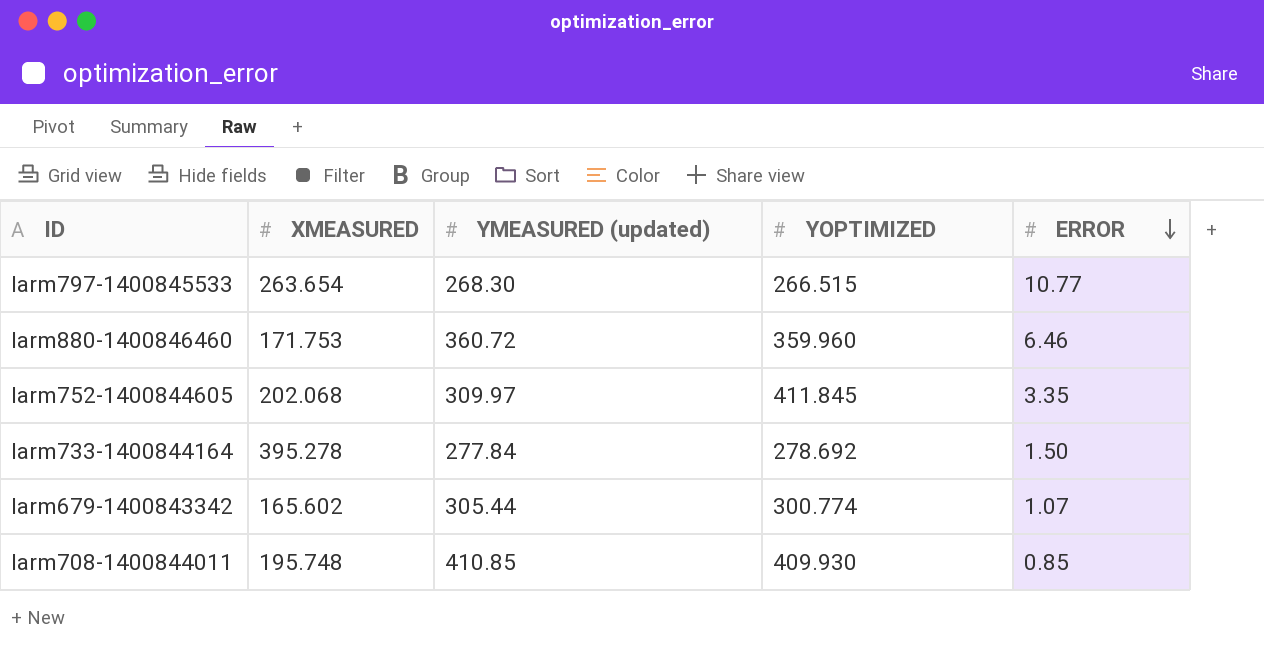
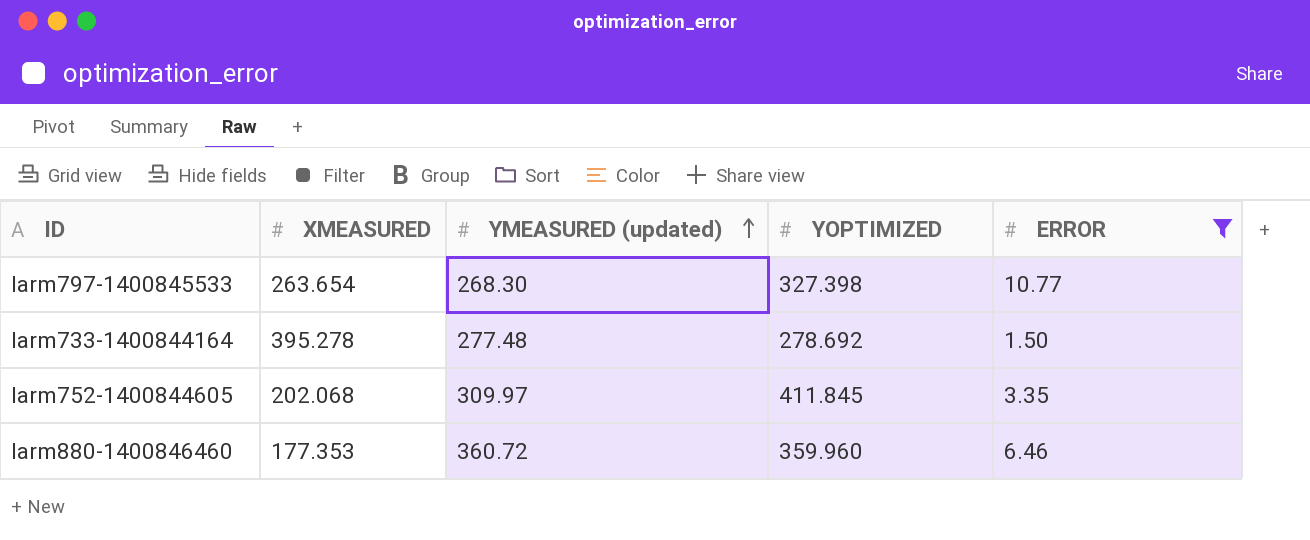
filter: none -> ERROR >= 1.50
row order: ERROR descending -> YMEASURED (updated) ascending
larm797-1400845533 | YOPTIMIZED: 266.515 -> 327.398
larm733-1400844164 | YMEASURED (updated): 277.84 -> 277.48
larm880-1400846460 | XMEASURED: 171.753 -> 177.353

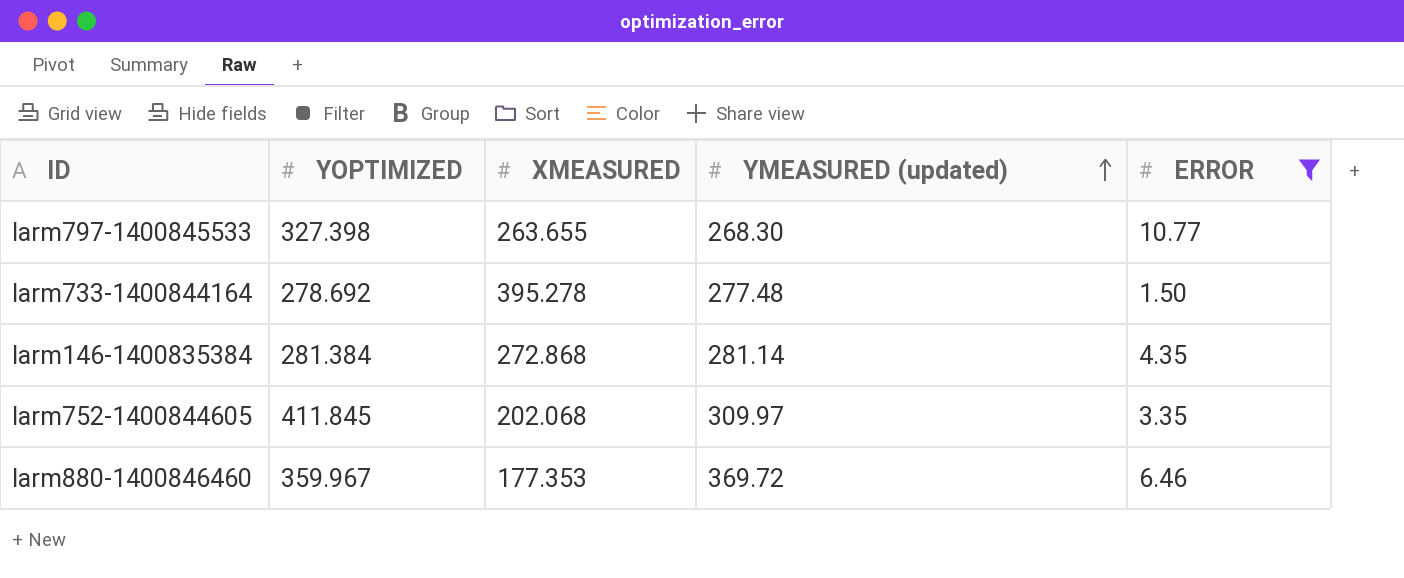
column YOPTIMIZED | position: 4 -> 2
larm797-1400845533 | XMEASURED: 263.654 -> 263.655
row larm146-1400835384: none -> 281.384 | 272.868 | 281.14 | 4.35
larm880-1400846460 | YOPTIMIZED: 359.960 -> 359.967
larm880-1400846460 | YMEASURED (updated): 360.72 -> 369.72

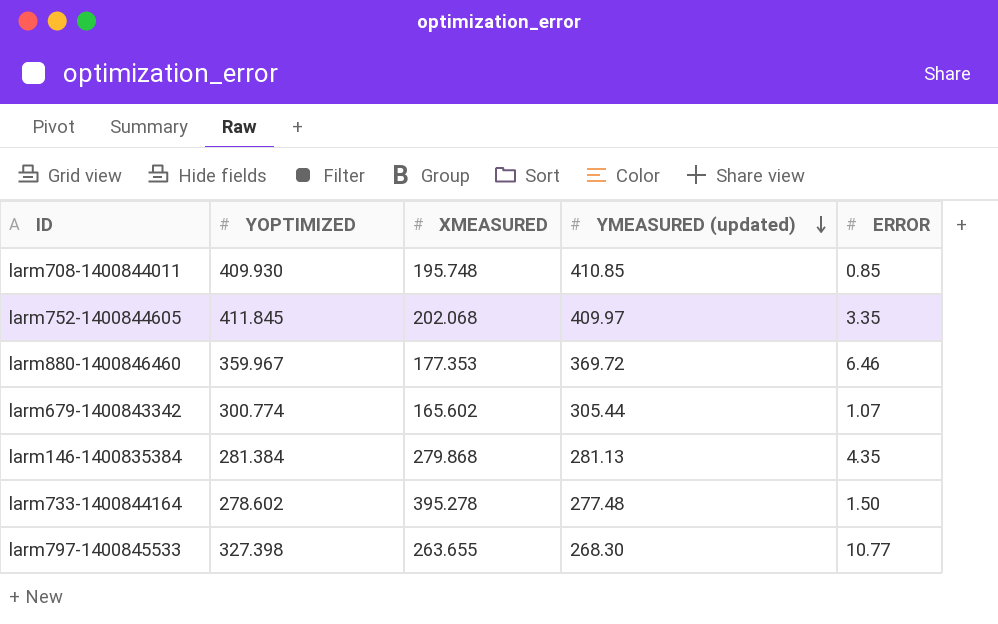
filter: ERROR >= 1.50 -> none
row order: YMEASURED (updated) ascending -> YMEASURED (updated) descending
larm752-1400844605 | YMEASURED (updated): 309.97 -> 409.97
larm146-1400835384 | XMEASURED: 272.868 -> 279.868
larm146-1400835384 | YMEASURED (updated): 281.14 -> 281.13
larm733-1400844164 | YOPTIMIZED: 278.692 -> 278.602

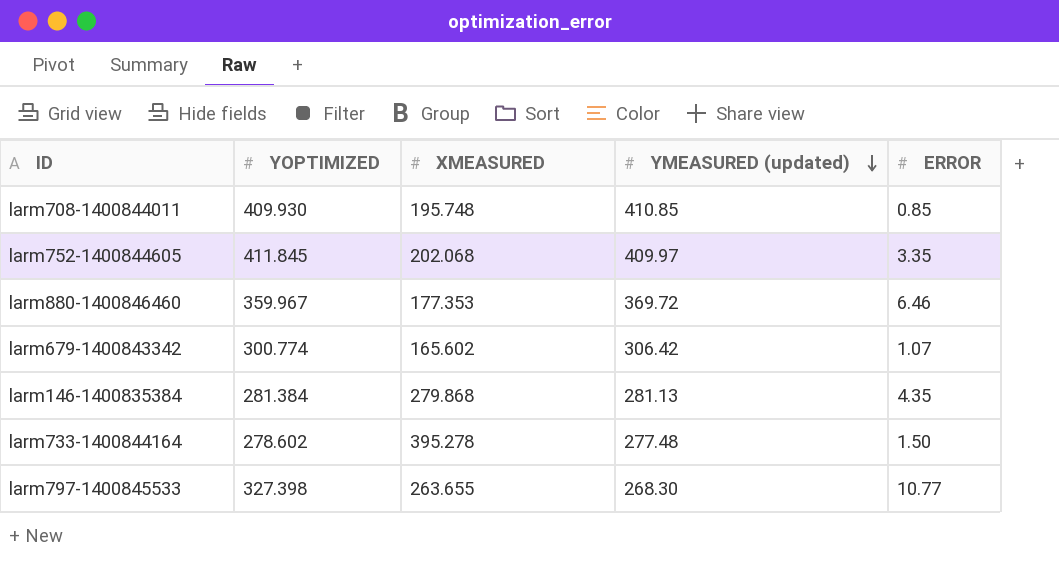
larm679-1400843342 | YMEASURED (updated): 305.44 -> 306.42

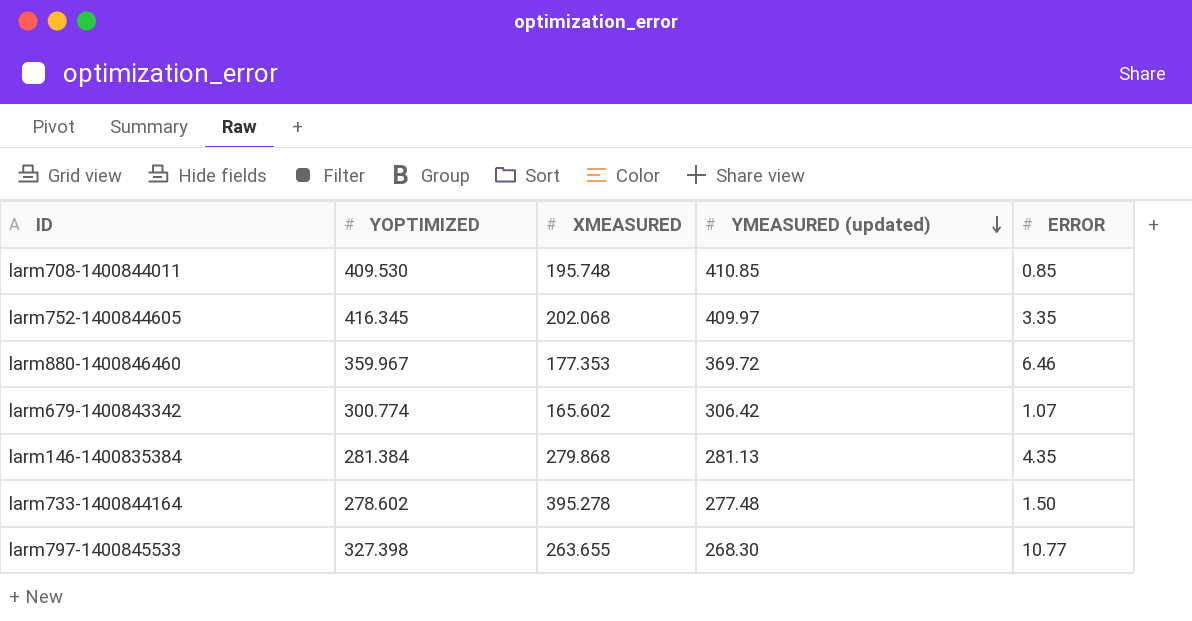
larm708-1400844011 | YOPTIMIZED: 409.930 -> 409.530
larm752-1400844605 | YOPTIMIZED: 411.845 -> 416.345

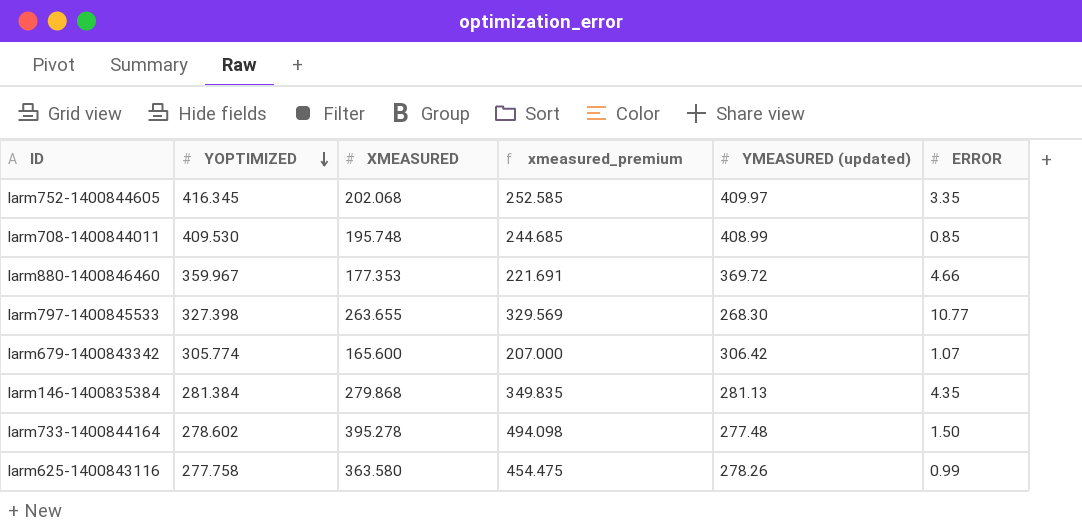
row order: YMEASURED (updated) descending -> YOPTIMIZED descending
column xmeasured_premium | formula: none -> [XMEASURED] * 1.25
larm708-1400844011 | YMEASURED (updated): 410.85 -> 408.99
larm880-1400846460 | ERROR: 6.46 -> 4.66
larm679-1400843342 | YOPTIMIZED: 300.774 -> 305.774
larm679-1400843342 | XMEASURED: 165.602 -> 165.600
row larm625-1400843116: none -> 277.758 | 363.580 | 454.475 | 278.26 | 0.99

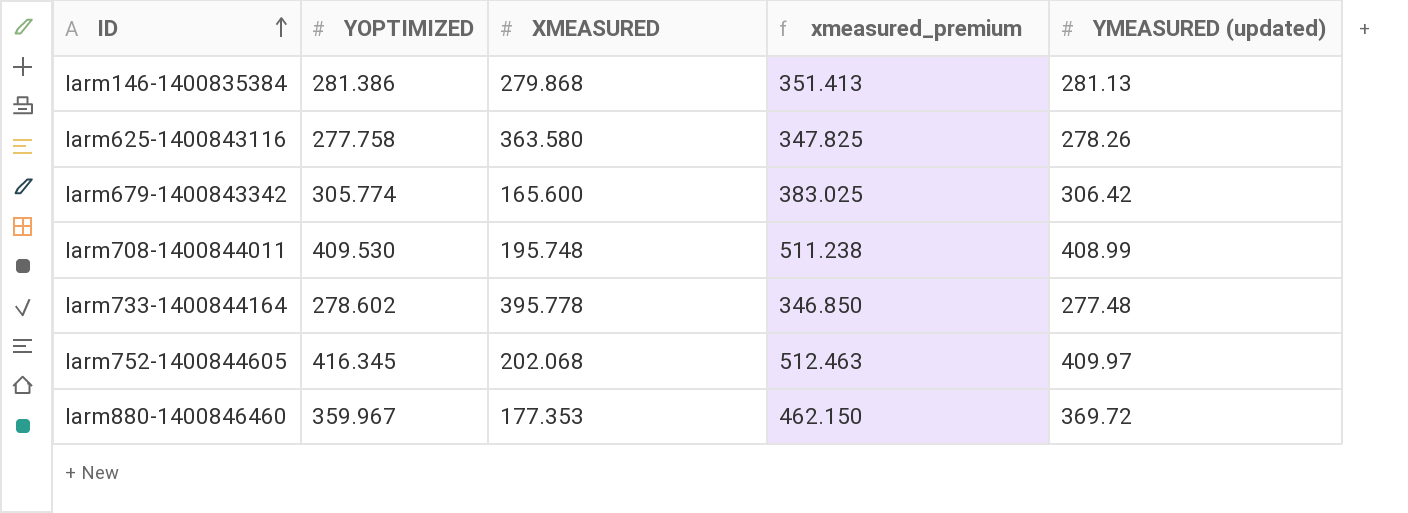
row order: YOPTIMIZED descending -> ID ascending
column ERROR | position: 6 -> none
column xmeasured_premium | formula: [XMEASURED] * 1.25 -> [YMEASURED (updated)] * 1.25
row larm797-1400845533: 327.398 | 263.655 | 329.569 | 268.30 | 10.77 -> none
larm146-1400835384 | YOPTIMIZED: 281.384 -> 281.386
larm733-1400844164 | XMEASURED: 395.278 -> 395.778

